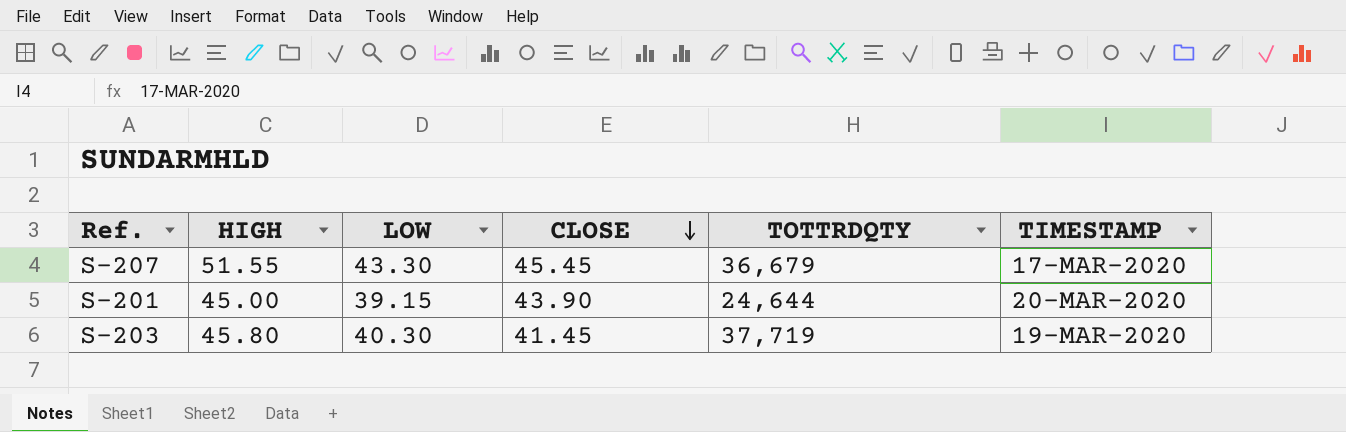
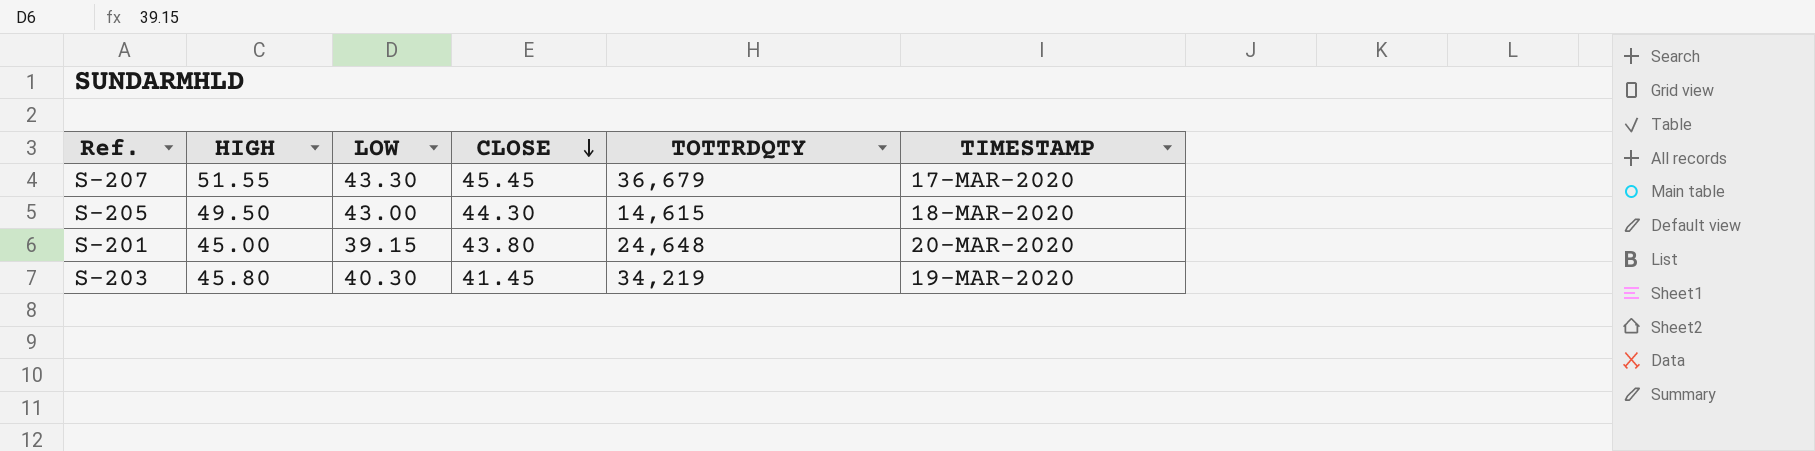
row S-205: none -> 49.50 | 43.00 | 44.30 | 14,615 | 18-MAR-2020
S-201 | CLOSE: 43.90 -> 43.80
S-201 | TOTTRDQTY: 24,644 -> 24,648
S-203 | TOTTRDQTY: 37,719 -> 34,219

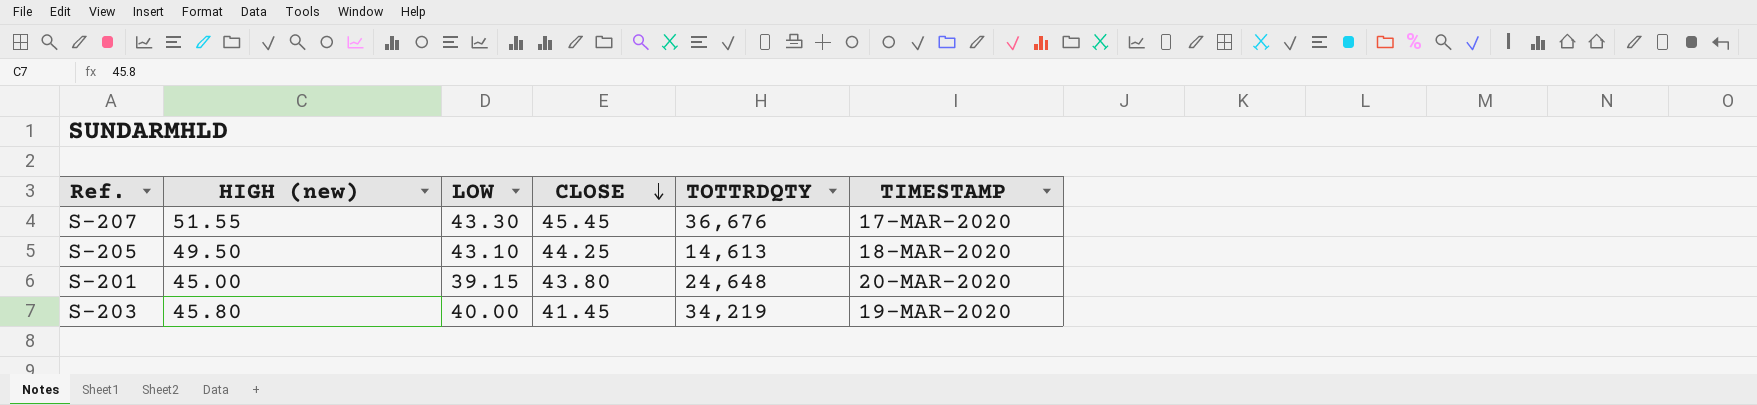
column name: HIGH -> HIGH (new)
S-207 | TOTTRDQTY: 36,679 -> 36,676
S-205 | LOW: 43.00 -> 43.10
S-205 | CLOSE: 44.30 -> 44.25
S-205 | TOTTRDQTY: 14,615 -> 14,613
S-203 | LOW: 40.30 -> 40.00

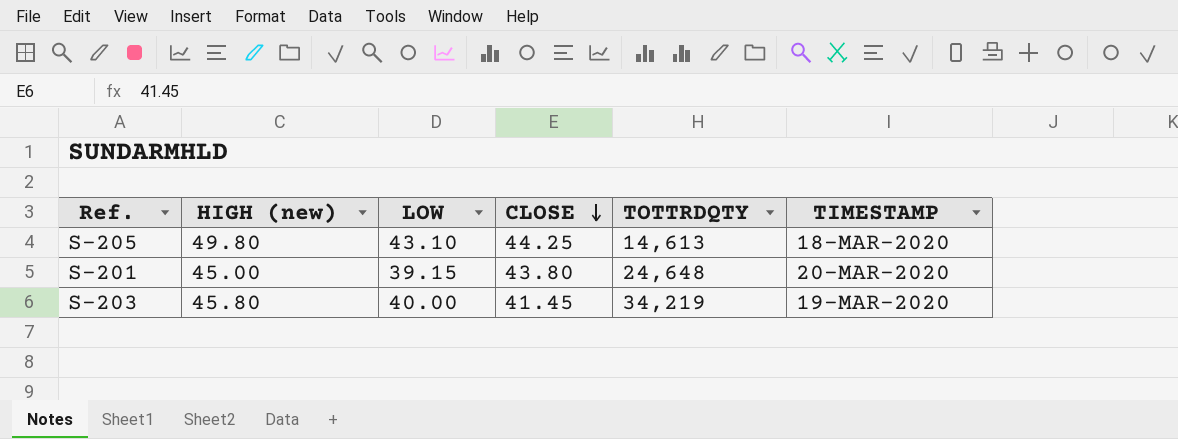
row S-207: 51.55 | 43.30 | 45.45 | 36,676 | 17-MAR-2020 -> none
S-205 | HIGH (new): 49.50 -> 49.80

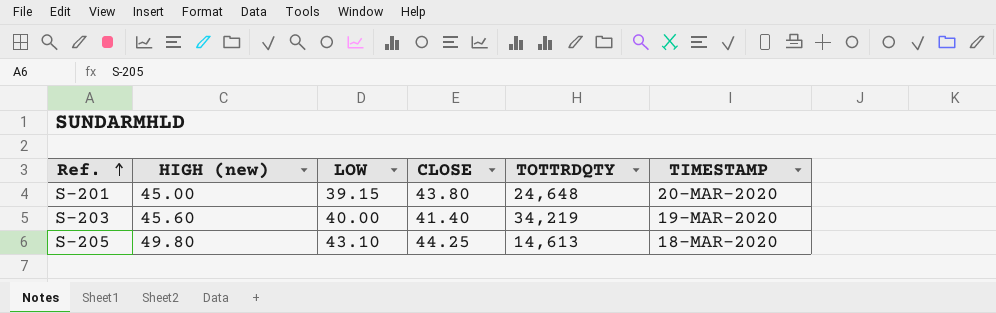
row order: CLOSE descending -> Ref. ascending
S-203 | HIGH (new): 45.80 -> 45.60
S-203 | CLOSE: 41.45 -> 41.40

